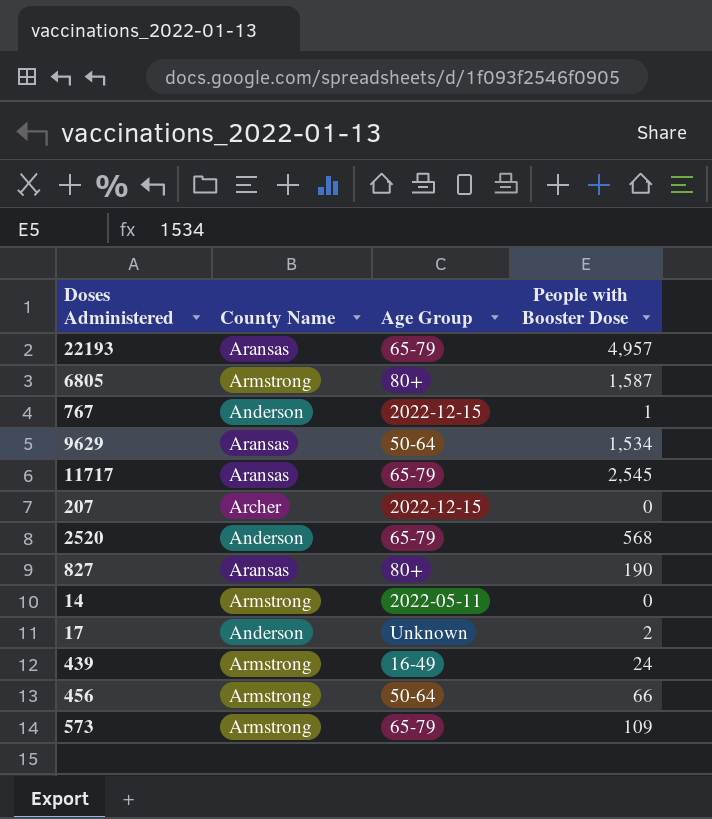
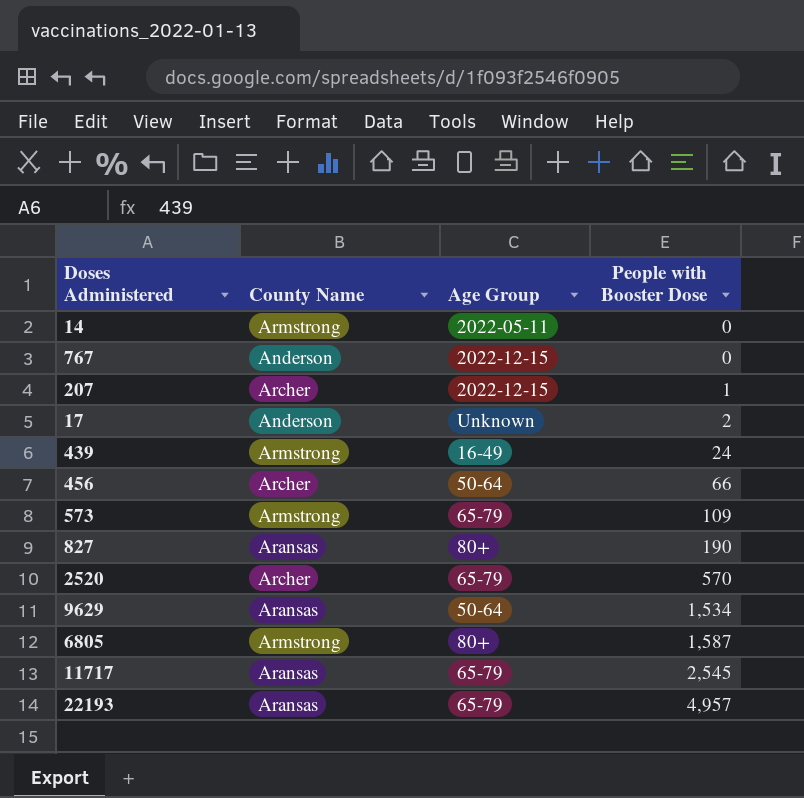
row order: none -> People with Booster Dose ascending
767 | People with Booster Dose: 1 -> 0
207 | People with Booster Dose: 0 -> 1
456 | County Name: Armstrong -> Archer
2520 | County Name: Anderson -> Archer
2520 | People with Booster Dose: 568 -> 570

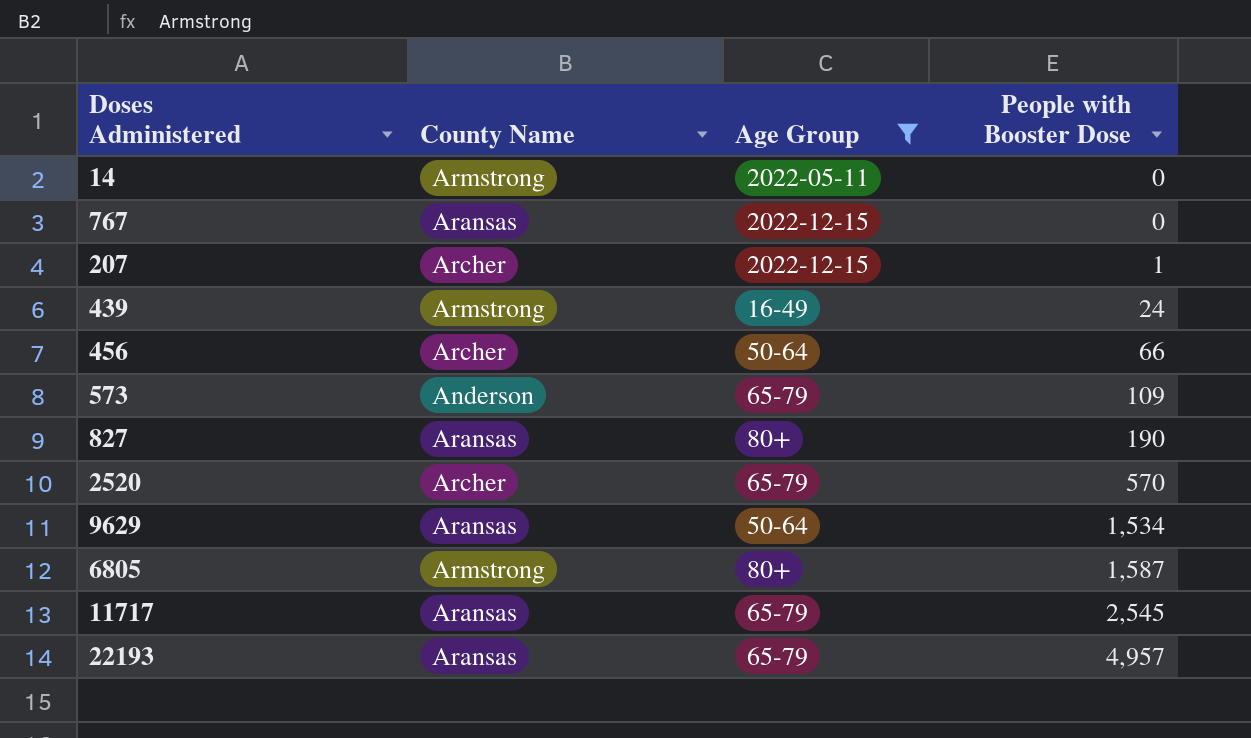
filter: none -> Age Group != Unknown
767 | County Name: Anderson -> Aransas
573 | County Name: Armstrong -> Anderson

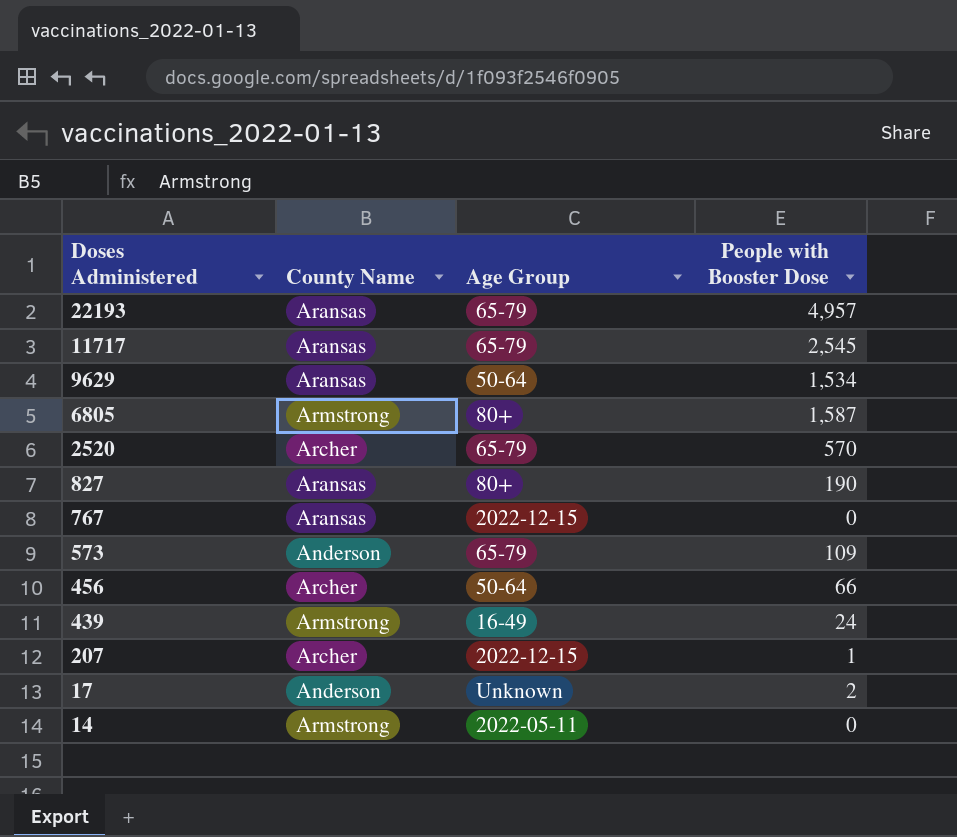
filter: Age Group != Unknown -> none
row order: People with Booster Dose ascending -> Doses Administered descending

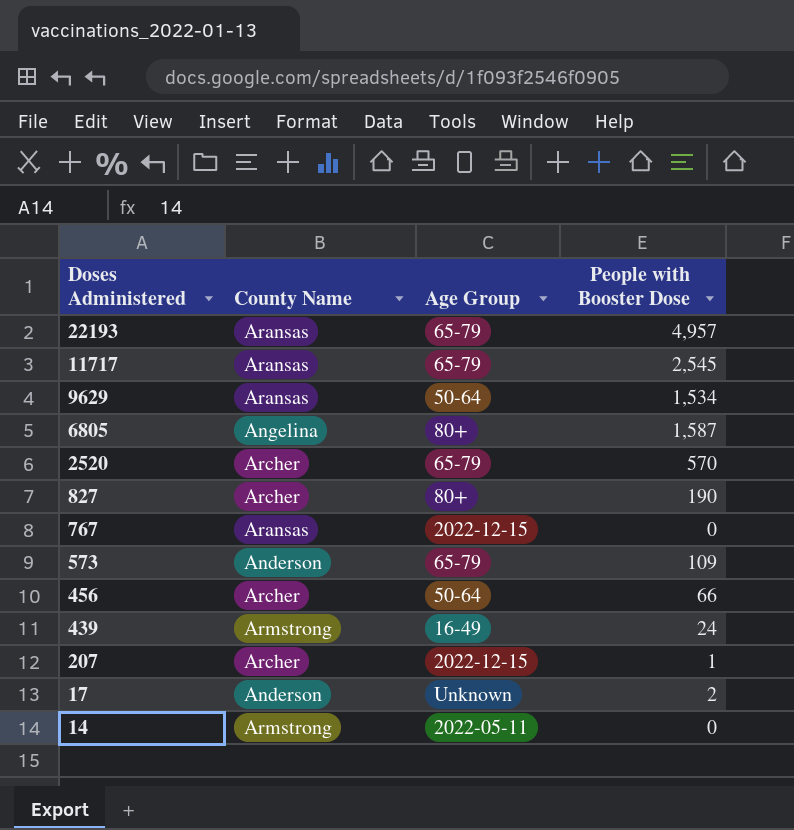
6805 | County Name: Armstrong -> Angelina
827 | County Name: Aransas -> Archer

